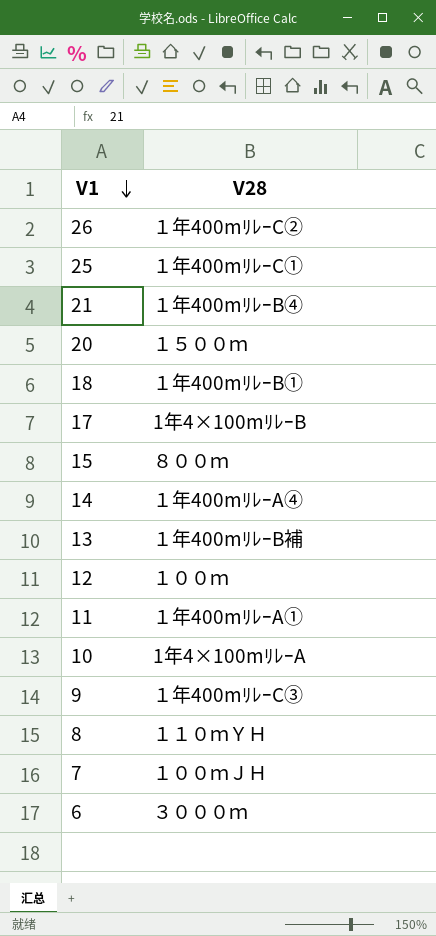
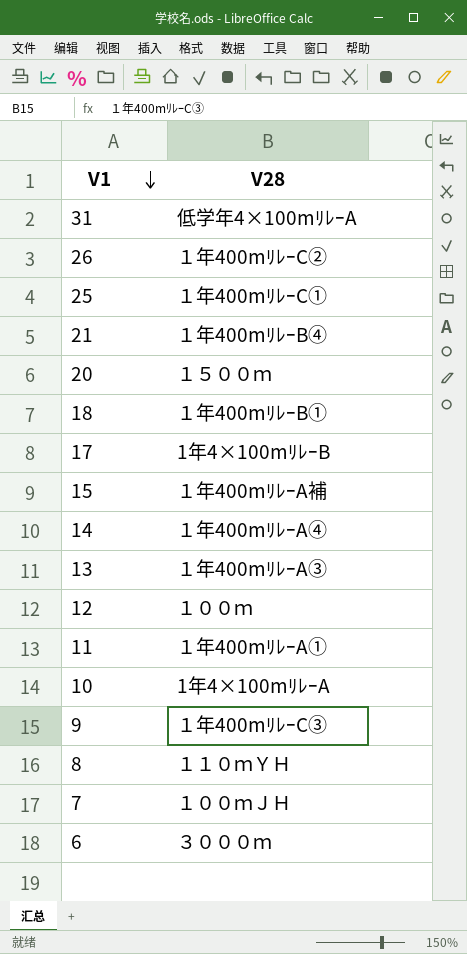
row 31: none -> 低学年4×100mﾘﾚｰA
15 | V28: ８００ｍ -> １年400mﾘﾚｰA補
13 | V28: １年400mﾘﾚｰB補 -> １年400mﾘﾚｰA③

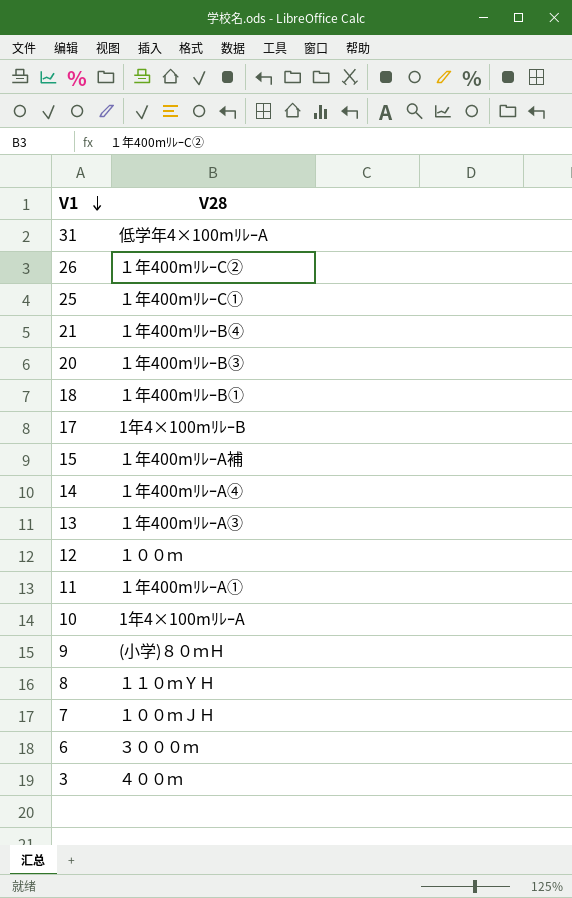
20 | V28: １５００ｍ -> １年400mﾘﾚｰB③
9 | V28: １年400mﾘﾚｰC③ -> (小学)８０ｍＨ
row 3: none -> ４００ｍ

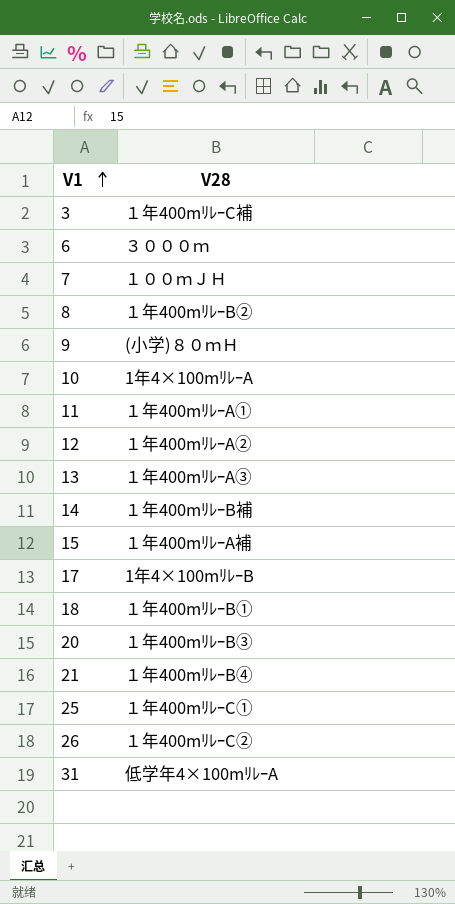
row order: V1 descending -> V1 ascending
3 | V28: ４００ｍ -> １年400mﾘﾚｰC補
8 | V28: １１０ｍＹＨ -> １年400mﾘﾚｰB②
12 | V28: １００ｍ -> １年400mﾘﾚｰA②
14 | V28: １年400mﾘﾚｰA④ -> １年400mﾘﾚｰB補

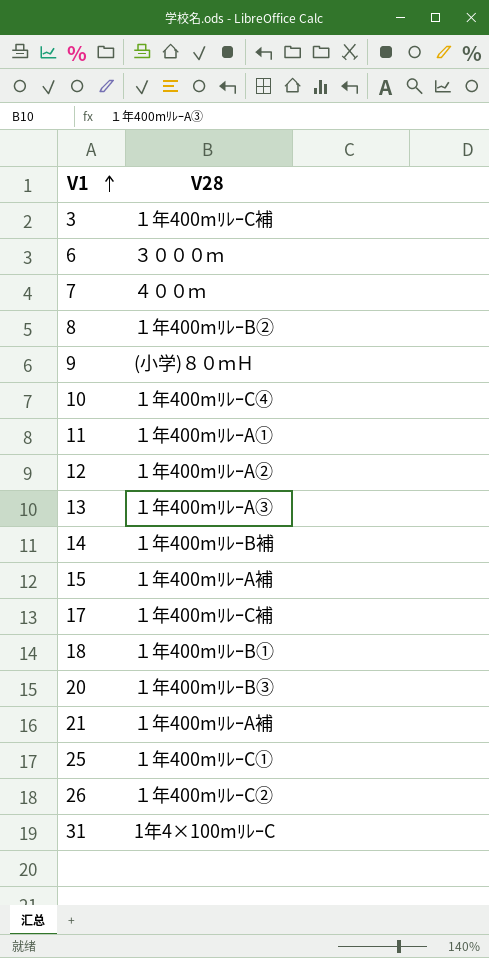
7 | V28: １００ｍＪＨ -> ４００ｍ
10 | V28: 1年4×100mﾘﾚｰA -> １年400mﾘﾚｰC④
17 | V28: 1年4×100mﾘﾚｰB -> １年400mﾘﾚｰC補
21 | V28: １年400mﾘﾚｰB④ -> １年400mﾘﾚｰA補
31 | V28: 低学年4×100mﾘﾚｰA -> 1年4×100mﾘﾚｰC

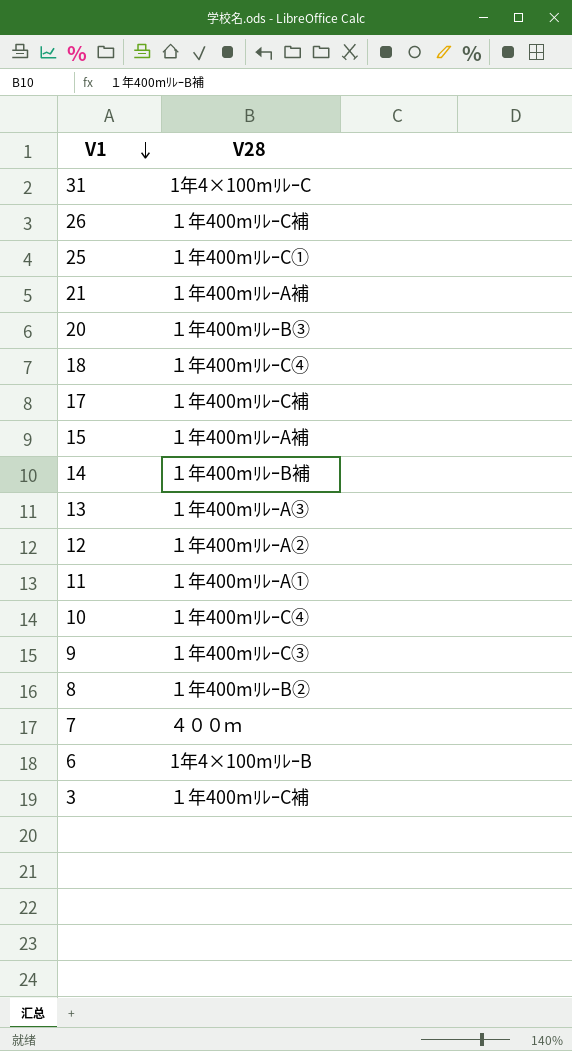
row order: V1 ascending -> V1 descending
26 | V28: １年400mﾘﾚｰC② -> １年400mﾘﾚｰC補
18 | V28: １年400mﾘﾚｰB① -> １年400mﾘﾚｰC④
9 | V28: (小学)８０ｍＨ -> １年400mﾘﾚｰC③
6 | V28: ３０００ｍ -> 1年4×100mﾘﾚｰB

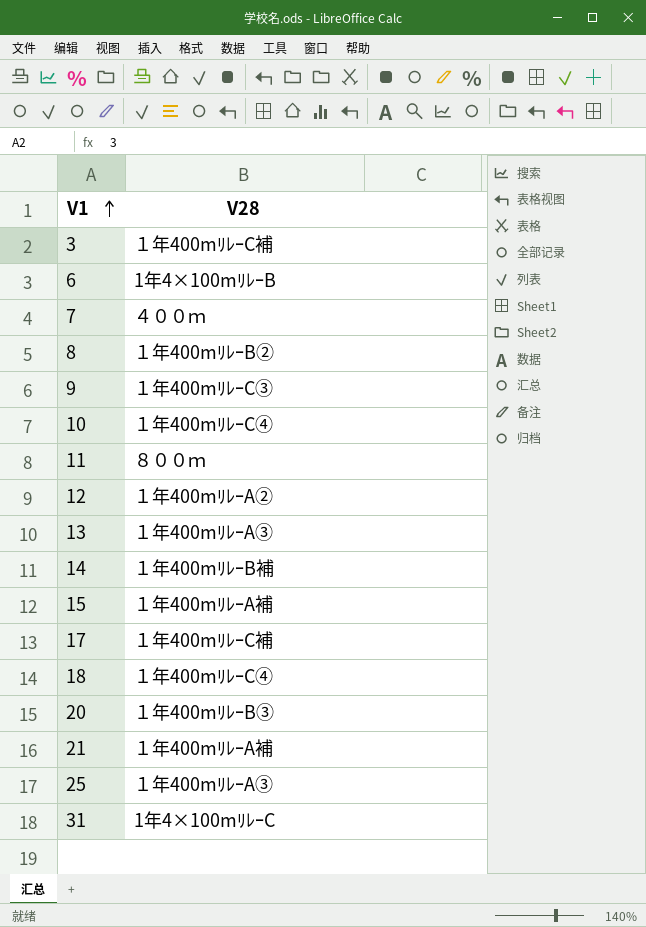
row order: V1 descending -> V1 ascending
row 26: １年400mﾘﾚｰC補 -> none
11 | V28: １年400mﾘﾚｰA① -> ８００ｍ
25 | V28: １年400mﾘﾚｰC① -> １年400mﾘﾚｰA③

